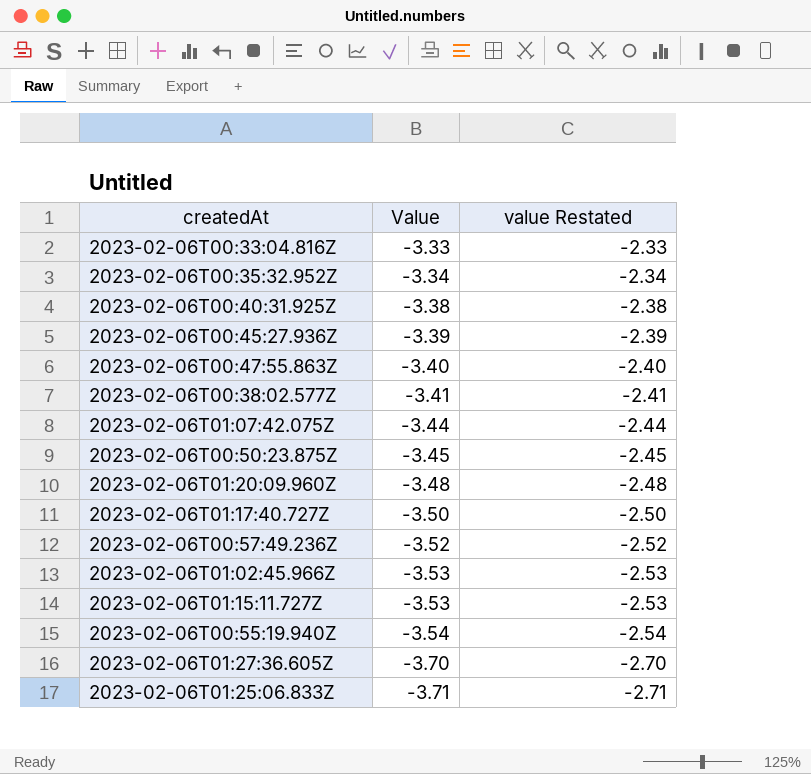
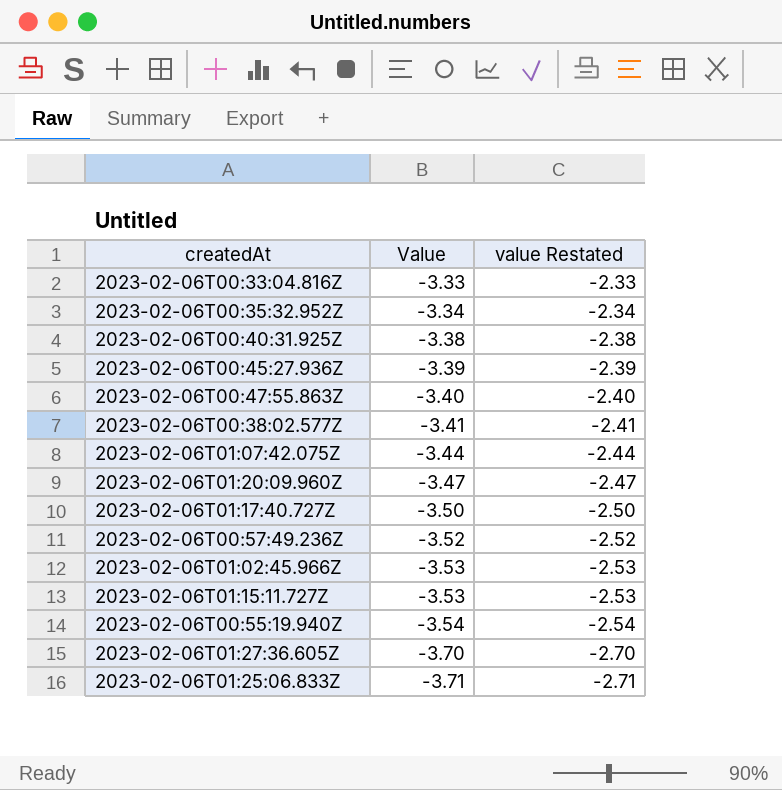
row 2023-02-06T00:50:23.875Z: -3.45 | -2.45 -> none
2023-02-06T01:20:09.960Z | Value: -3.48 -> -3.47
2023-02-06T01:20:09.960Z | value Restated: -2.48 -> -2.47

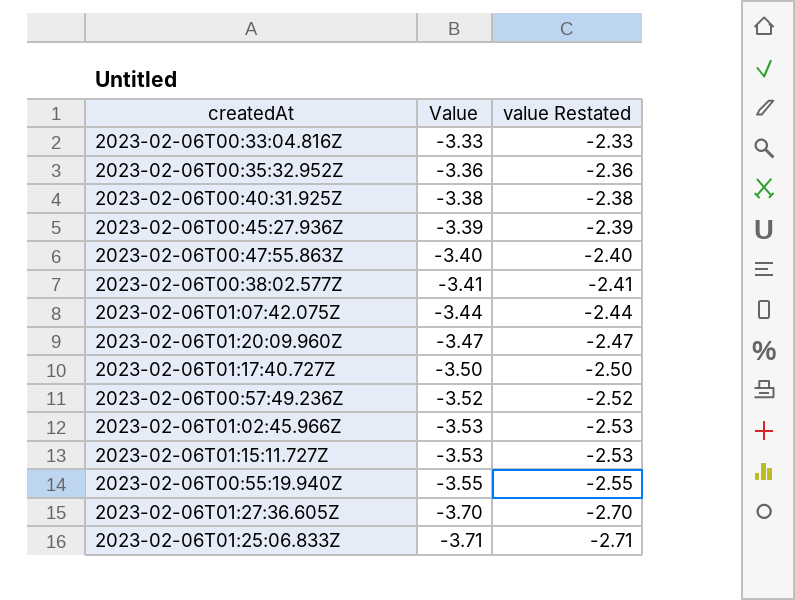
2023-02-06T00:35:32.952Z | Value: -3.34 -> -3.36
2023-02-06T00:35:32.952Z | value Restated: -2.34 -> -2.36
2023-02-06T00:55:19.940Z | Value: -3.54 -> -3.55
2023-02-06T00:55:19.940Z | value Restated: -2.54 -> -2.55

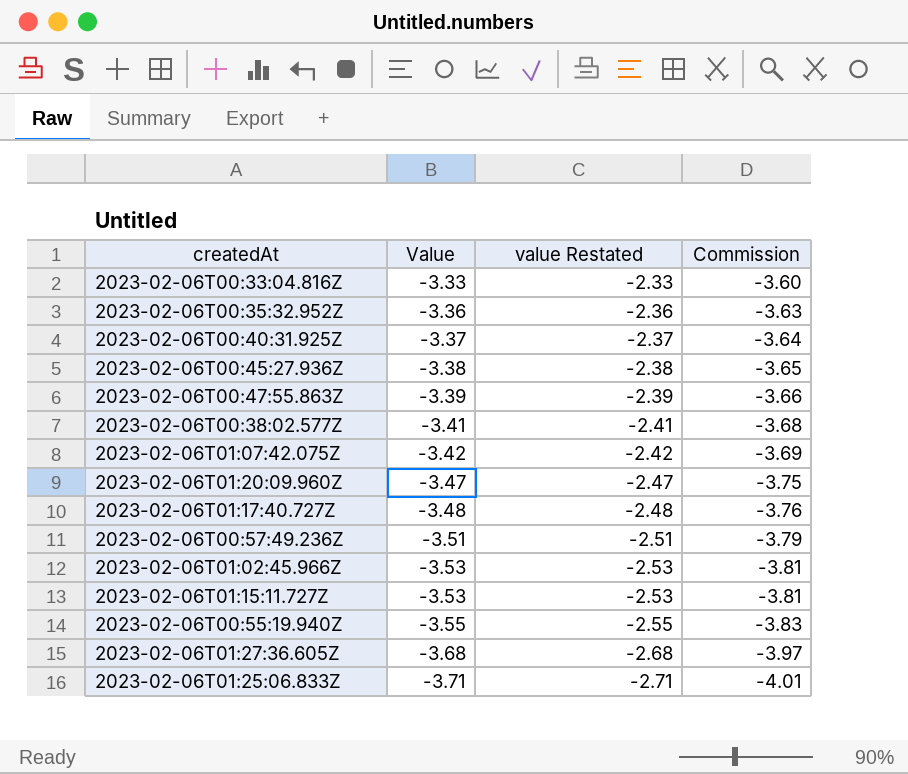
column Commission | formula: none -> [Value] * 1.08
2023-02-06T00:40:31.925Z | Value: -3.38 -> -3.37
2023-02-06T00:40:31.925Z | value Restated: -2.38 -> -2.37
2023-02-06T00:45:27.936Z | Value: -3.39 -> -3.38
2023-02-06T00:45:27.936Z | value Restated: -2.39 -> -2.38
2023-02-06T00:47:55.863Z | Value: -3.40 -> -3.39
2023-02-06T00:47:55.863Z | value Restated: -2.40 -> -2.39
2023-02-06T01:07:42.075Z | Value: -3.44 -> -3.42
2023-02-06T01:07:42.075Z | value Restated: -2.44 -> -2.42
2023-02-06T01:17:40.727Z | Value: -3.50 -> -3.48
2023-02-06T01:17:40.727Z | value Restated: -2.50 -> -2.48
2023-02-06T00:57:49.236Z | Value: -3.52 -> -3.51
2023-02-06T00:57:49.236Z | value Restated: -2.52 -> -2.51
2023-02-06T01:27:36.605Z | Value: -3.70 -> -3.68
2023-02-06T01:27:36.605Z | value Restated: -2.70 -> -2.68

